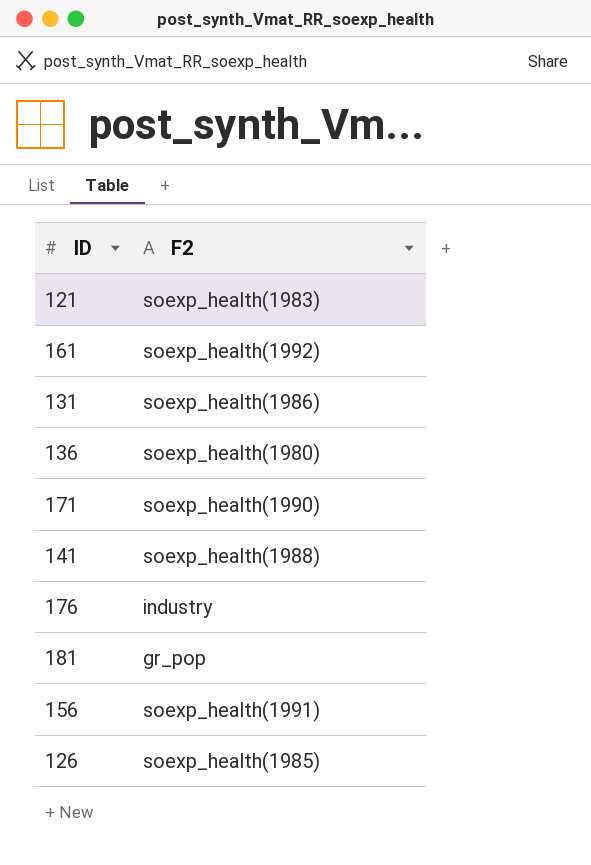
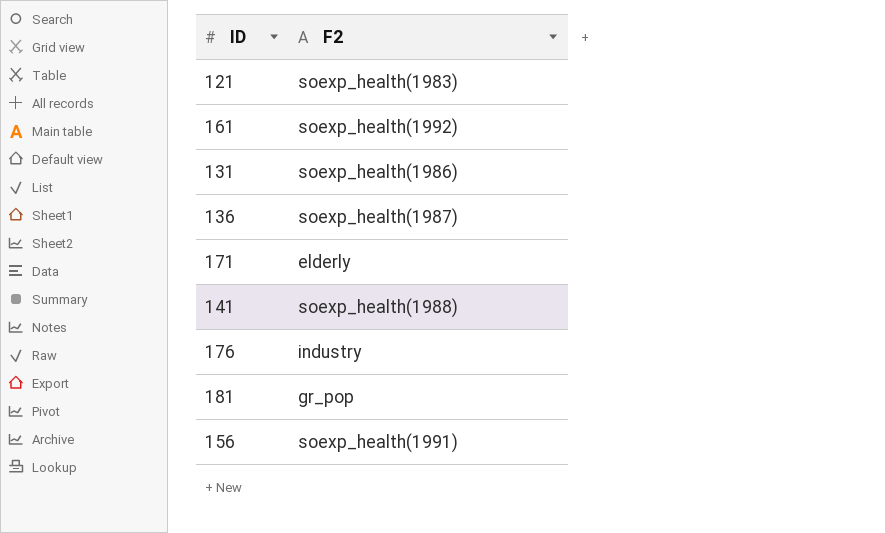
row 126: soexp_health(1985) -> none
136 | F2: soexp_health(1980) -> soexp_health(1987)
171 | F2: soexp_health(1990) -> elderly

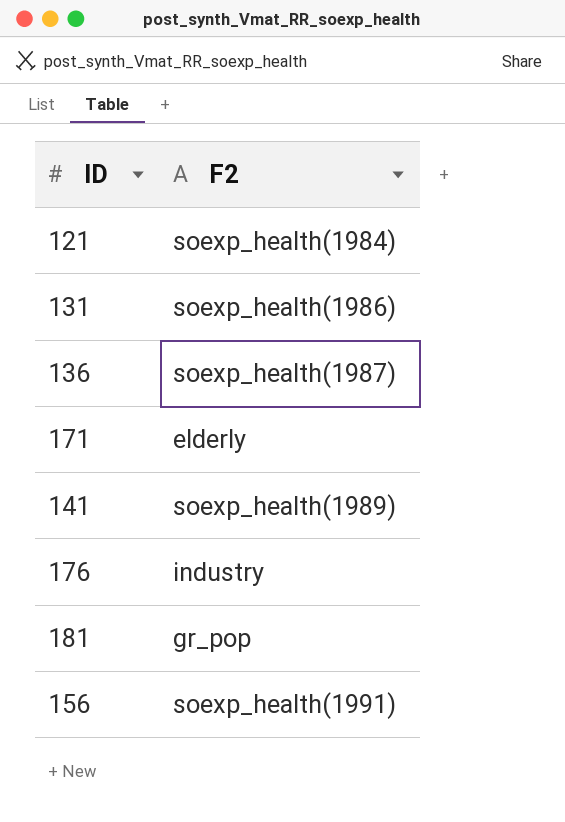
row 161: soexp_health(1992) -> none
121 | F2: soexp_health(1983) -> soexp_health(1984)
141 | F2: soexp_health(1988) -> soexp_health(1989)

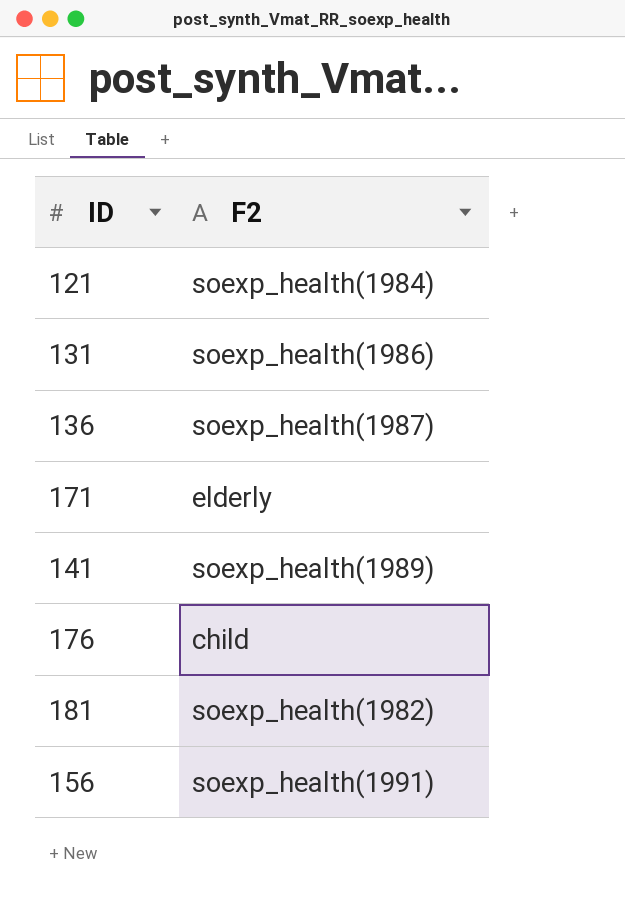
176 | F2: industry -> child
181 | F2: gr_pop -> soexp_health(1982)

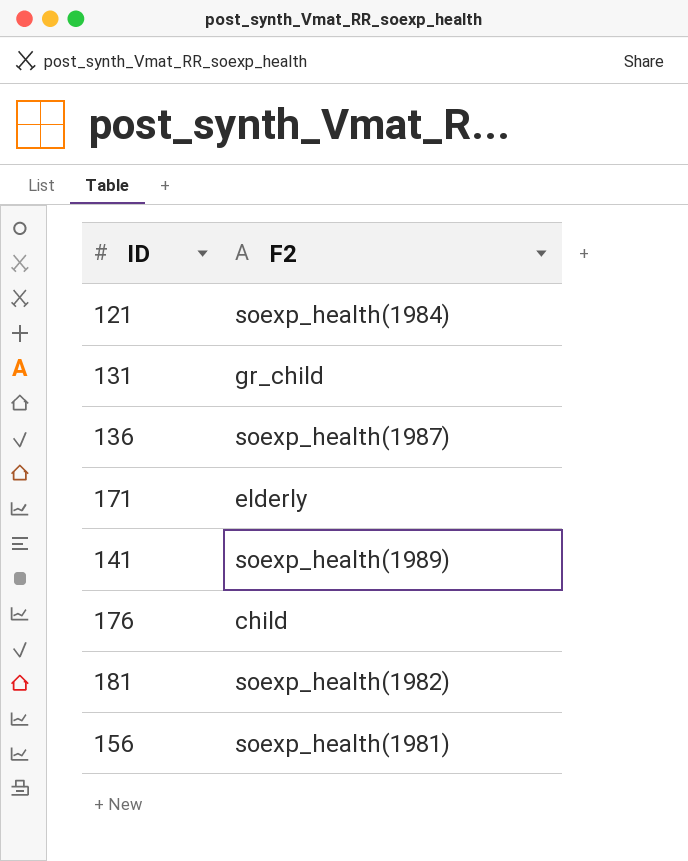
131 | F2: soexp_health(1986) -> gr_child
156 | F2: soexp_health(1991) -> soexp_health(1981)

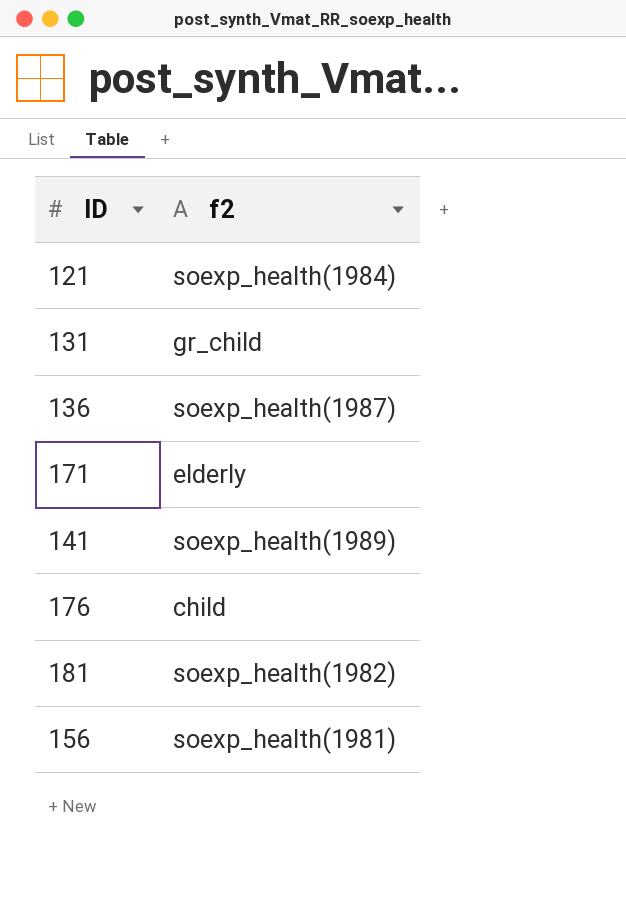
column name: F2 -> f2

